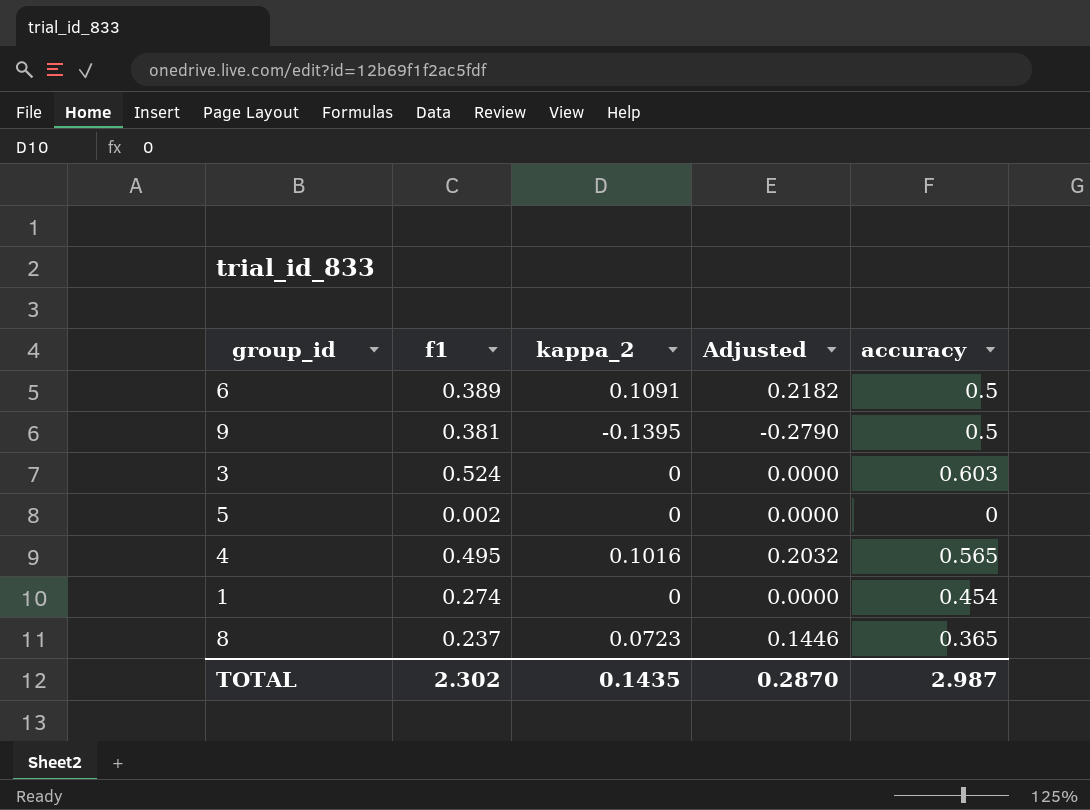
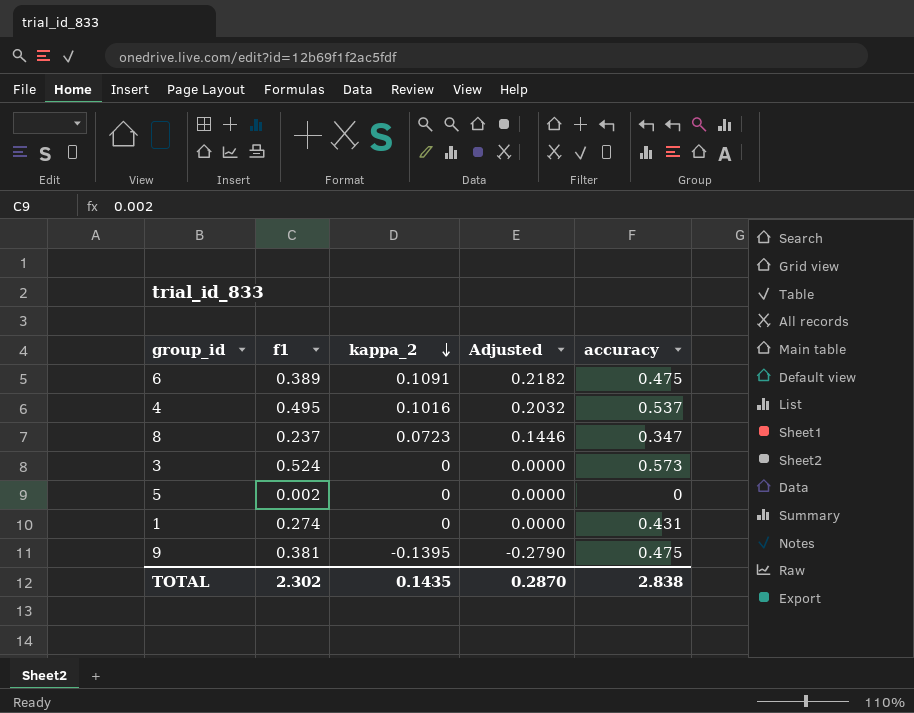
row order: none -> kappa_2 descending
6 | accuracy: 0.5 -> 0.475
4 | accuracy: 0.565 -> 0.537
8 | accuracy: 0.365 -> 0.347
3 | accuracy: 0.603 -> 0.573
1 | accuracy: 0.454 -> 0.431
9 | accuracy: 0.5 -> 0.475
TOTAL | accuracy: 2.987 -> 2.838

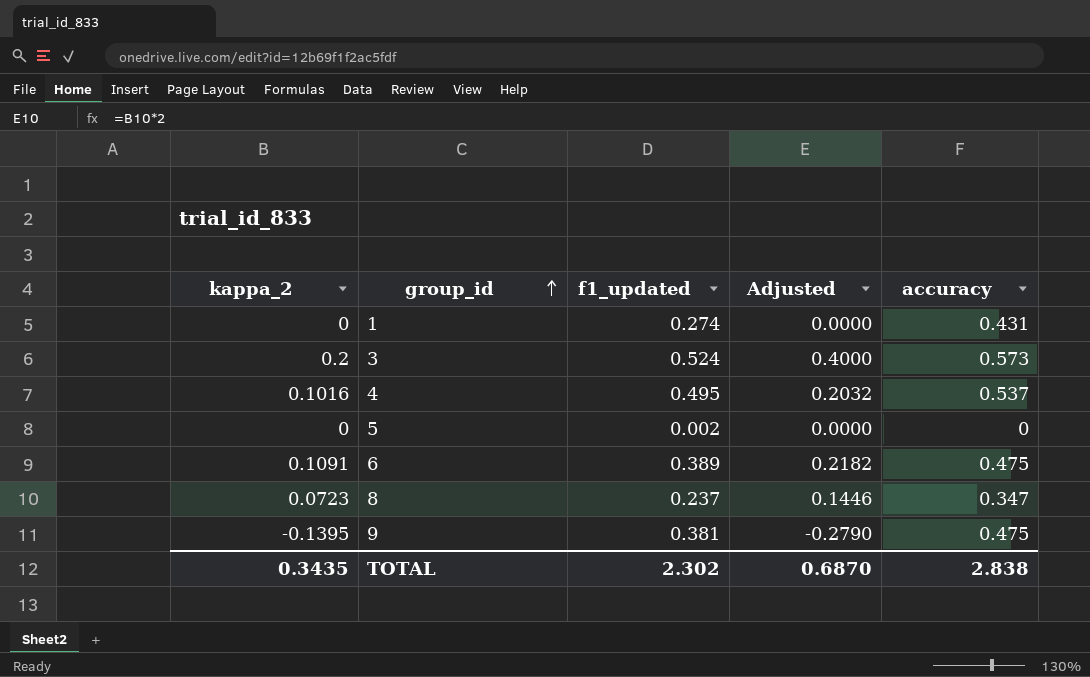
row order: kappa_2 descending -> group_id ascending
column kappa_2 | position: 3 -> 1
column name: f1 -> f1_updated
3 | kappa_2: 0 -> 0.2
3 | Adjusted: 0.0000 -> 0.4000
TOTAL | kappa_2: 0.1435 -> 0.3435
TOTAL | Adjusted: 0.2870 -> 0.6870

